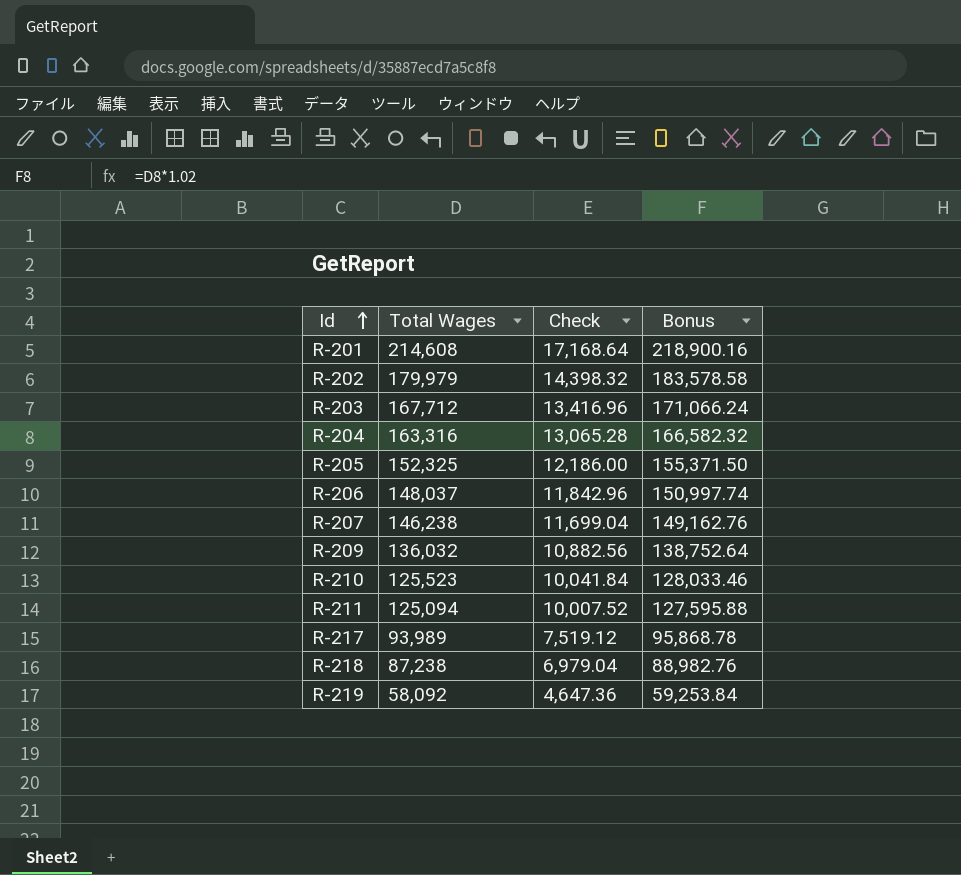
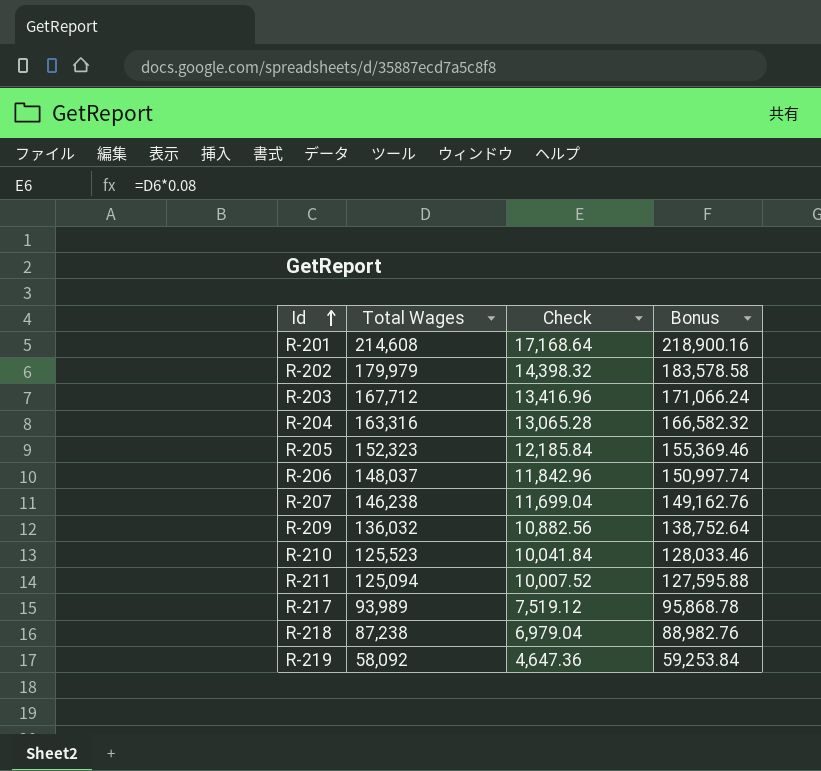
R-205 | Total Wages: 152,325 -> 152,323
R-205 | Check: 12,186.00 -> 12,185.84
R-205 | Bonus: 155,371.50 -> 155,369.46

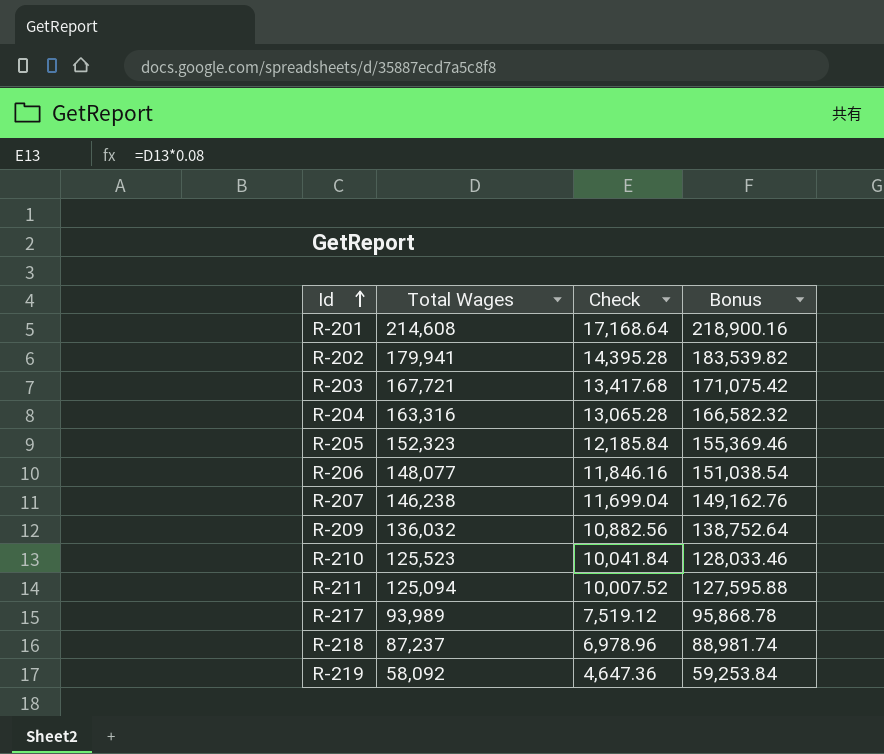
R-202 | Total Wages: 179,979 -> 179,941
R-202 | Check: 14,398.32 -> 14,395.28
R-202 | Bonus: 183,578.58 -> 183,539.82
R-203 | Total Wages: 167,712 -> 167,721
R-203 | Check: 13,416.96 -> 13,417.68
R-203 | Bonus: 171,066.24 -> 171,075.42
R-206 | Total Wages: 148,037 -> 148,077
R-206 | Check: 11,842.96 -> 11,846.16
R-206 | Bonus: 150,997.74 -> 151,038.54
R-218 | Total Wages: 87,238 -> 87,237
R-218 | Check: 6,979.04 -> 6,978.96
R-218 | Bonus: 88,982.76 -> 88,981.74

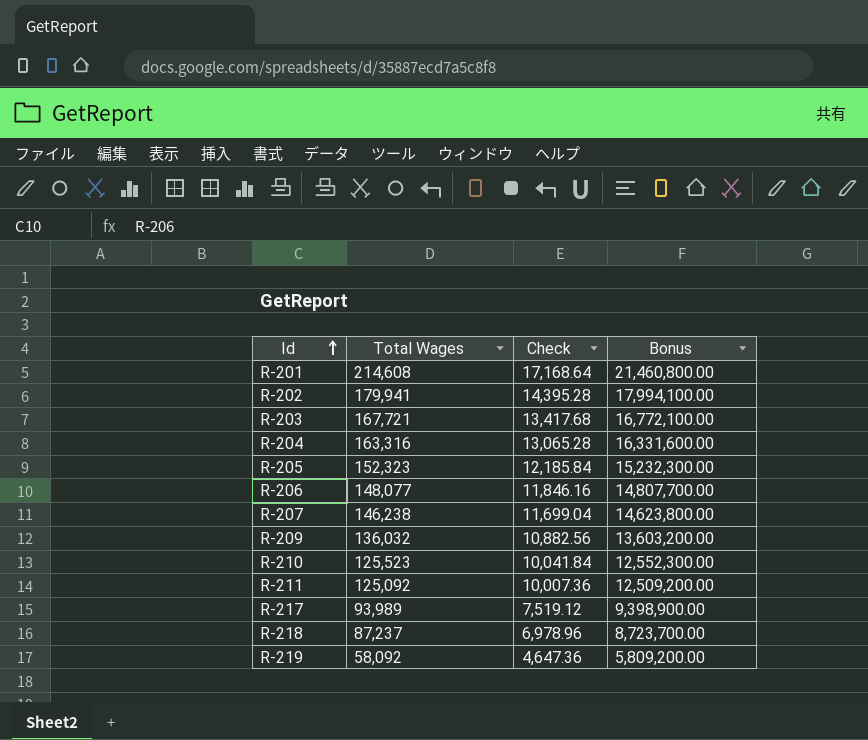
column Bonus | formula: [Total Wages] * 1.02 -> [Total Wages] * 100
R-211 | Total Wages: 125,094 -> 125,092
R-211 | Check: 10,007.52 -> 10,007.36

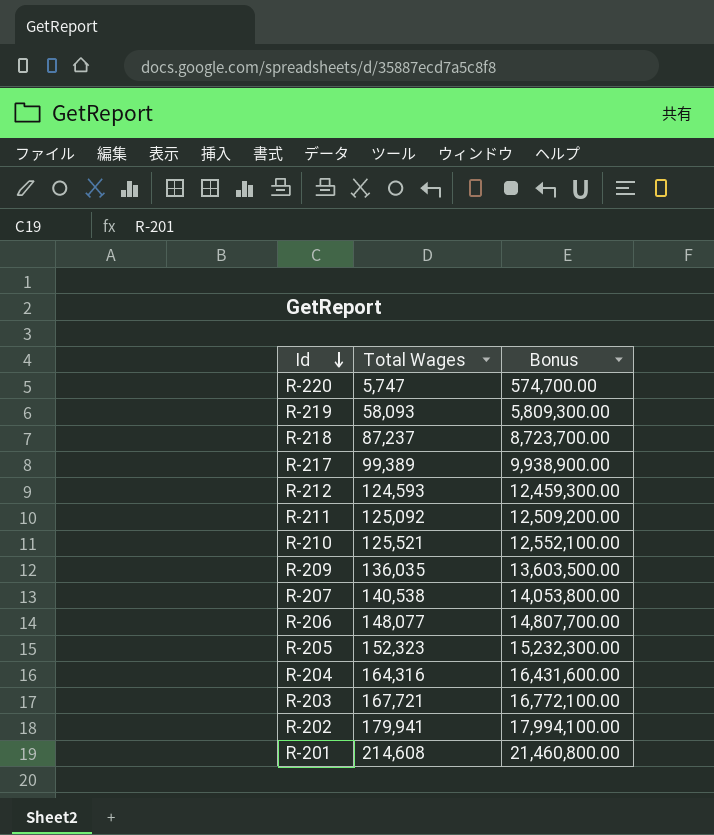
row order: Id ascending -> Id descending
column Check | formula: [Total Wages] * 0.08 -> none
row R-220: none -> 5,747 | 574,700.00
R-219 | Total Wages: 58,092 -> 58,093
R-219 | Bonus: 5,809,200.00 -> 5,809,300.00
R-217 | Total Wages: 93,989 -> 99,389
R-217 | Bonus: 9,398,900.00 -> 9,938,900.00
row R-212: none -> 124,593 | 12,459,300.00
R-210 | Total Wages: 125,523 -> 125,521
R-210 | Bonus: 12,552,300.00 -> 12,552,100.00
R-209 | Total Wages: 136,032 -> 136,035
R-209 | Bonus: 13,603,200.00 -> 13,603,500.00
R-207 | Total Wages: 146,238 -> 140,538
R-207 | Bonus: 14,623,800.00 -> 14,053,800.00
R-204 | Total Wages: 163,316 -> 164,316
R-204 | Bonus: 16,331,600.00 -> 16,431,600.00

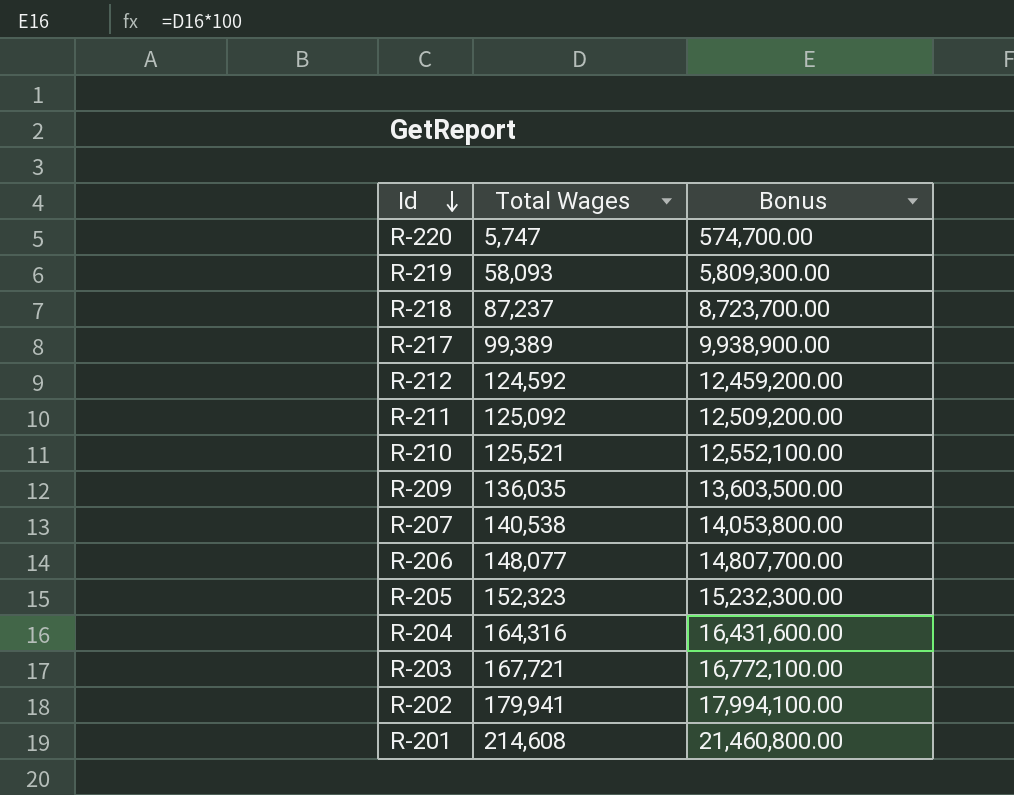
R-212 | Total Wages: 124,593 -> 124,592
R-212 | Bonus: 12,459,300.00 -> 12,459,200.00

